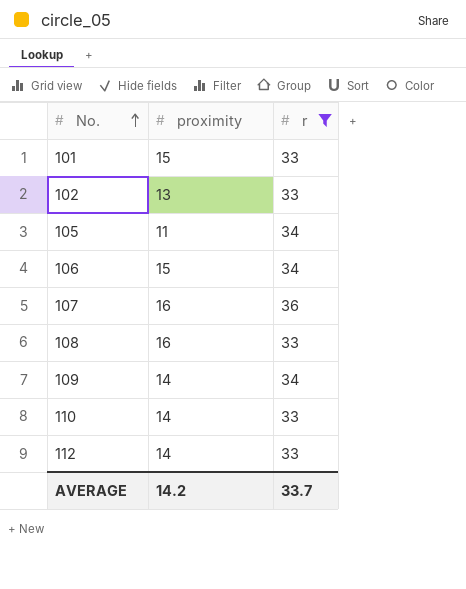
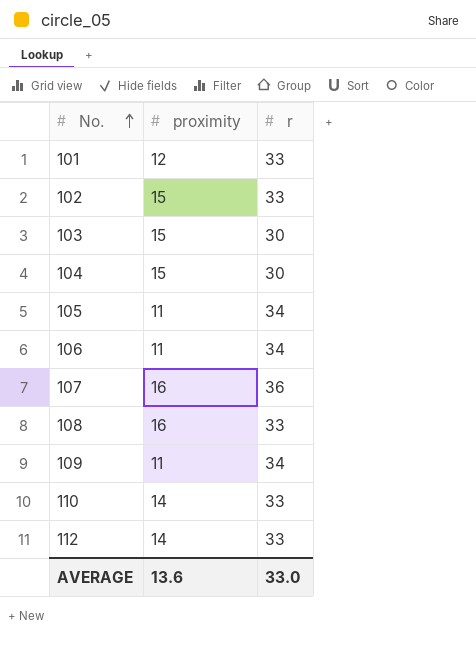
filter: r != 30 -> none
101 | proximity: 15 -> 12
102 | proximity: 13 -> 15
106 | proximity: 15 -> 11
109 | proximity: 14 -> 11
AVERAGE | proximity: 14.2 -> 13.6
AVERAGE | r: 33.7 -> 33.0

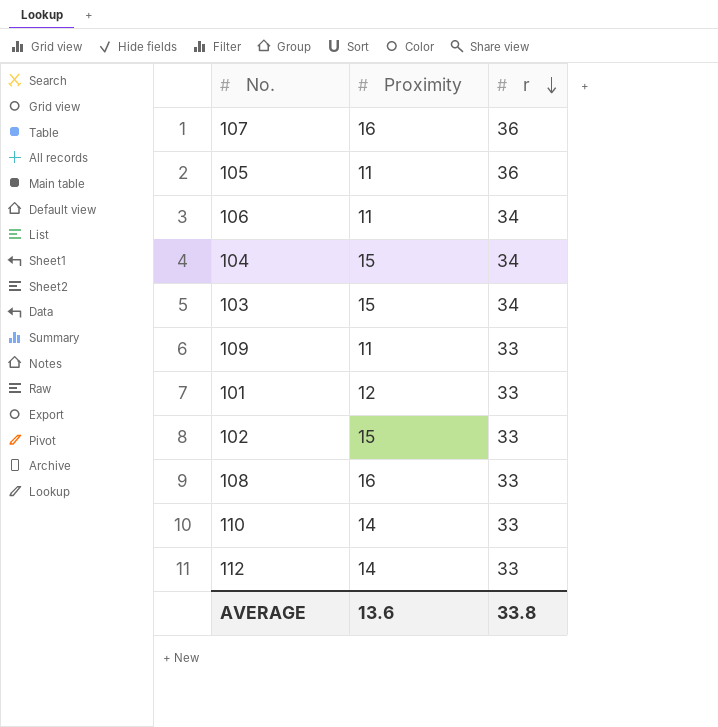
row order: No. ascending -> r descending
column name: proximity -> Proximity
105 | r: 34 -> 36
104 | r: 30 -> 34
103 | r: 30 -> 34
109 | r: 34 -> 33
AVERAGE | r: 33.0 -> 33.8

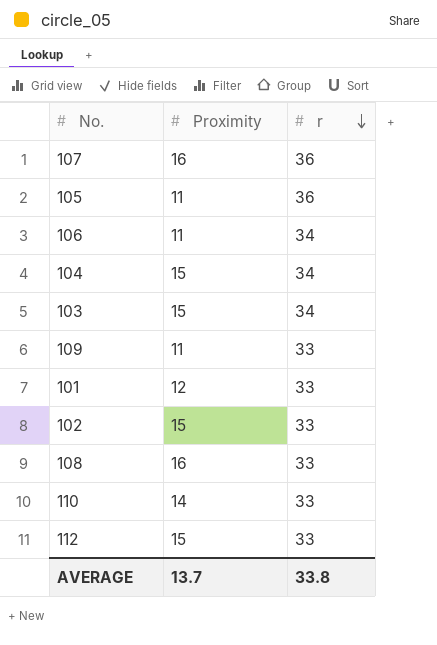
112 | Proximity: 14 -> 15
AVERAGE | Proximity: 13.6 -> 13.7

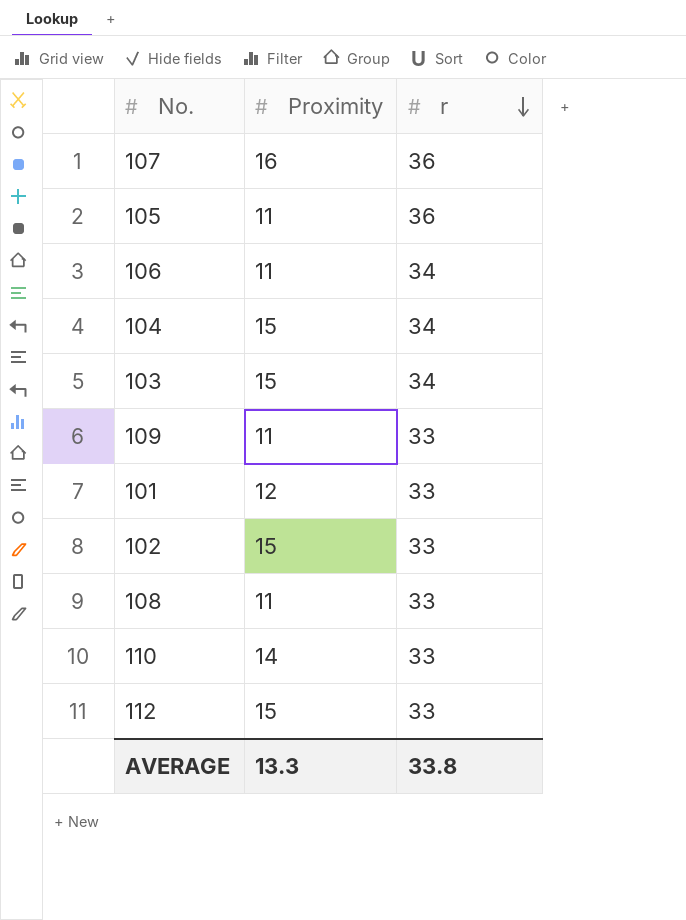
108 | Proximity: 16 -> 11
AVERAGE | Proximity: 13.7 -> 13.3

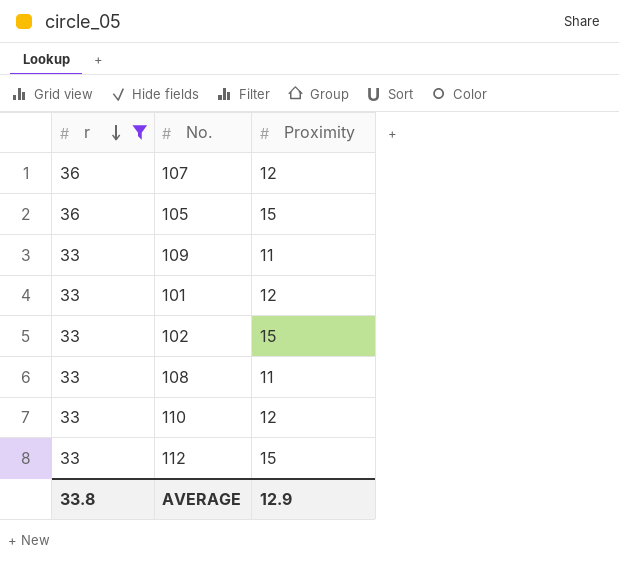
filter: none -> r != 34
column r | position: 3 -> 1
107 | Proximity: 16 -> 12
105 | Proximity: 11 -> 15
110 | Proximity: 14 -> 12
AVERAGE | Proximity: 13.3 -> 12.9

